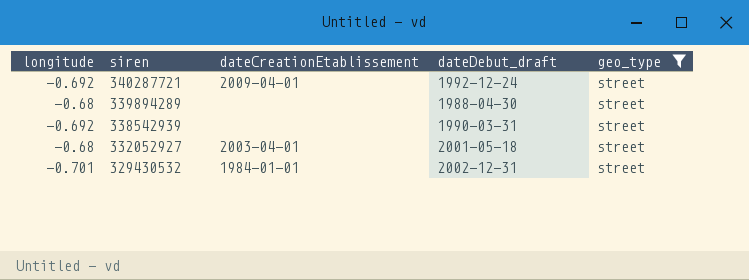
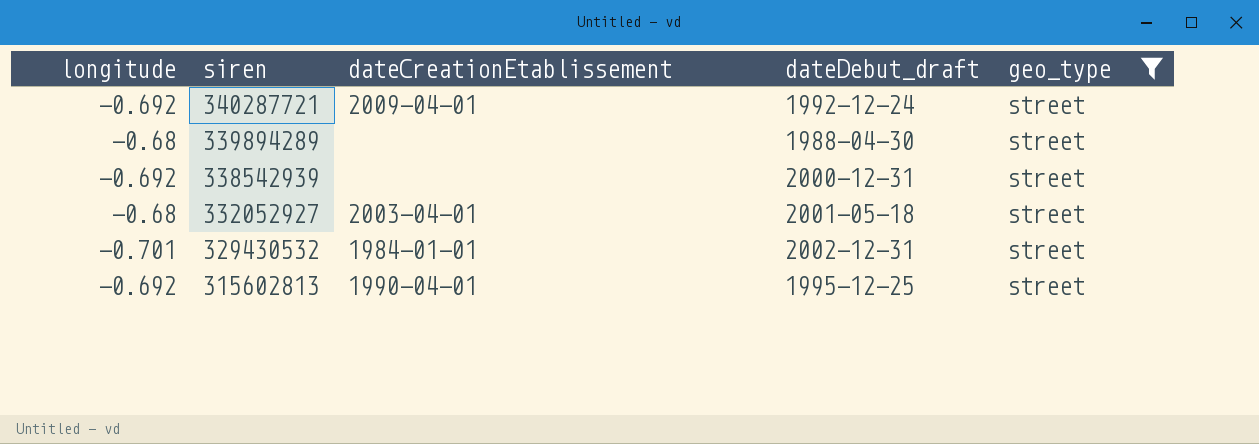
338542939 | dateDebut_draft: 1990-03-31 -> 2000-12-31
row 315602813: none -> -0.692 | 1990-04-01 | 1995-12-25 | street

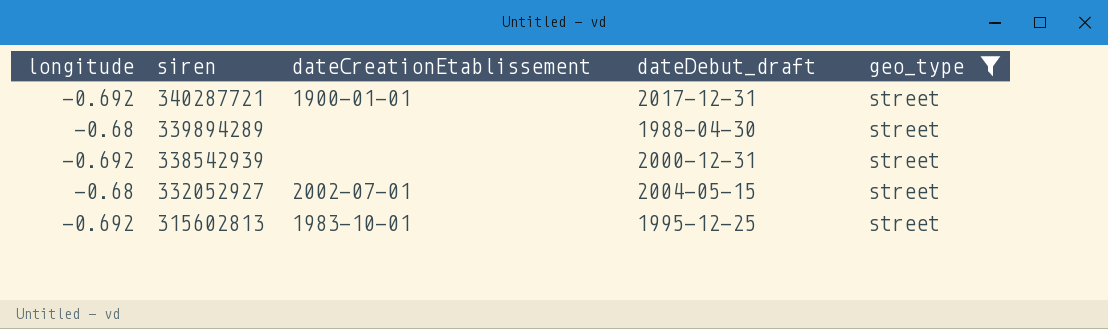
row 329430532: -0.701 | 1984-01-01 | 2002-12-31 | street -> none
340287721 | dateCreationEtablissement: 2009-04-01 -> 1900-01-01
340287721 | dateDebut_draft: 1992-12-24 -> 2017-12-31
332052927 | dateCreationEtablissement: 2003-04-01 -> 2002-07-01
332052927 | dateDebut_draft: 2001-05-18 -> 2004-05-15
315602813 | dateCreationEtablissement: 1990-04-01 -> 1983-10-01

